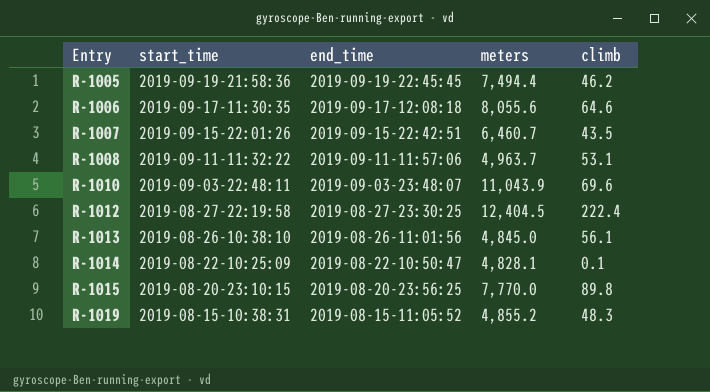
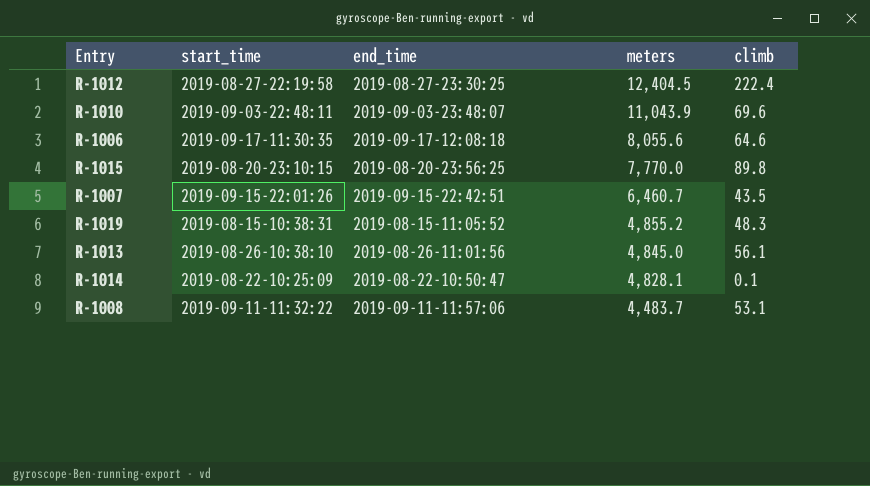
row order: Entry ascending -> meters descending
row R-1005: 2019-09-19-21:58:36 | 2019-09-19-22:45:45 | 7,494.4 | 46.2 -> none
R-1008 | meters: 4,963.7 -> 4,483.7

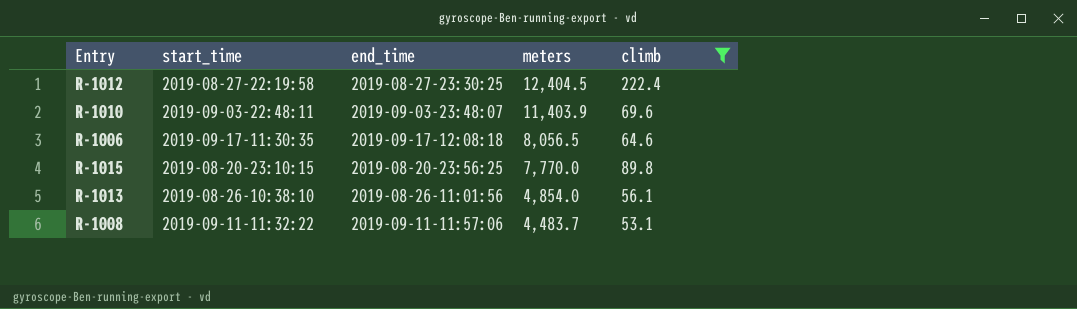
filter: none -> climb >= 53.1
R-1010 | meters: 11,043.9 -> 11,403.9
R-1006 | meters: 8,055.6 -> 8,056.5
R-1013 | meters: 4,845.0 -> 4,854.0

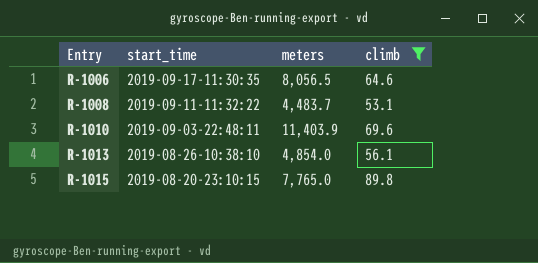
row order: meters descending -> Entry ascending
column end_time | position: 3 -> none
row R-1012: 2019-08-27-22:19:58 | 2019-08-27-23:30:25 | 12,404.5 | 222.4 -> none
R-1015 | meters: 7,770.0 -> 7,765.0

